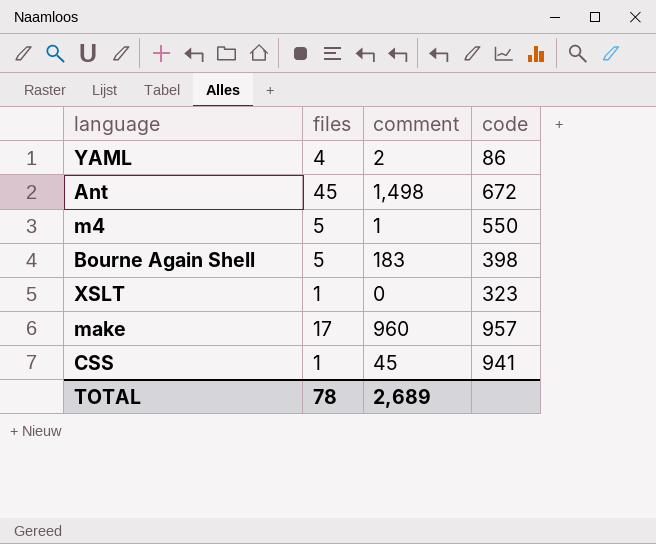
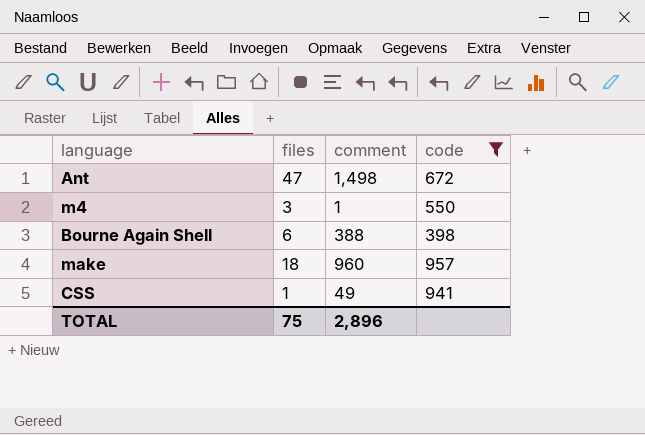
filter: none -> code >= 398
Ant | files: 45 -> 47
m4 | files: 5 -> 3
Bourne Again Shell | files: 5 -> 6
Bourne Again Shell | comment: 183 -> 388
make | files: 17 -> 18
CSS | comment: 45 -> 49
TOTAL | files: 78 -> 75
TOTAL | comment: 2,689 -> 2,896

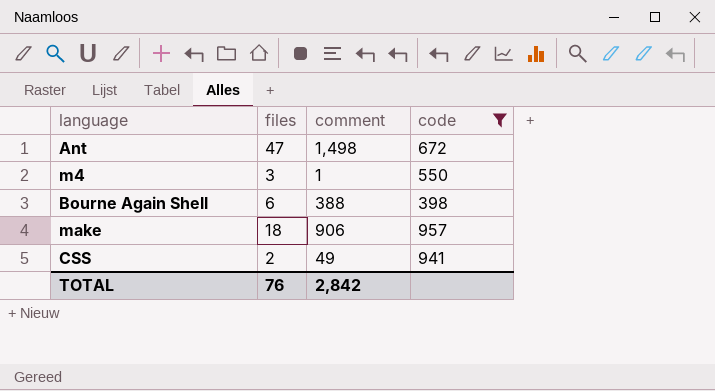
make | comment: 960 -> 906
CSS | files: 1 -> 2
TOTAL | files: 75 -> 76
TOTAL | comment: 2,896 -> 2,842

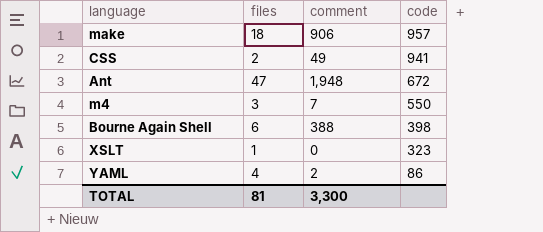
filter: code >= 398 -> none
row order: none -> code descending
Ant | comment: 1,498 -> 1,948
m4 | comment: 1 -> 7
TOTAL | files: 76 -> 81
TOTAL | comment: 2,842 -> 3,300

